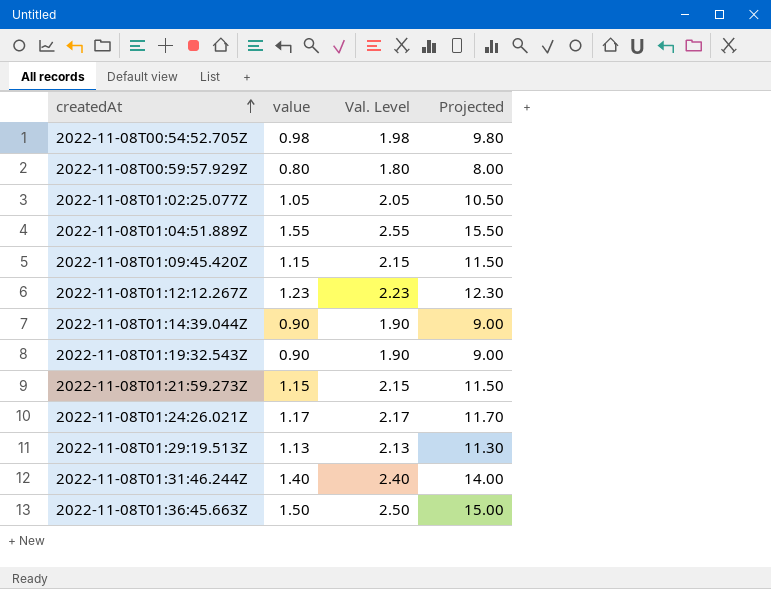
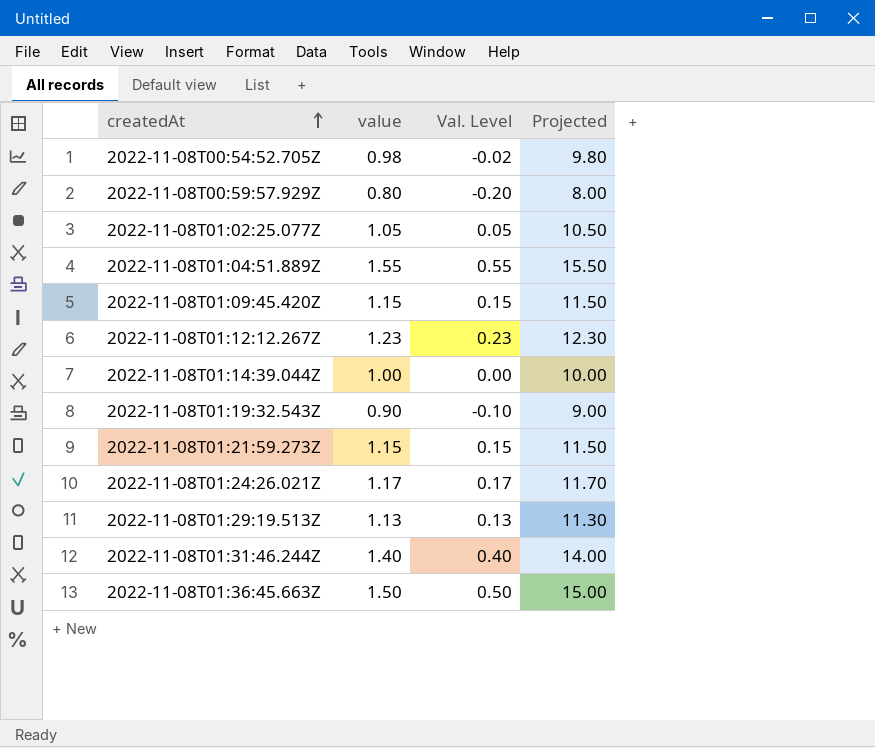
column Val. Level | formula: [value] + 1 -> [value] - 1
2022-11-08T01:14:39.044Z | value: 0.90 -> 1.00
2022-11-08T01:14:39.044Z | Projected: 9.00 -> 10.00

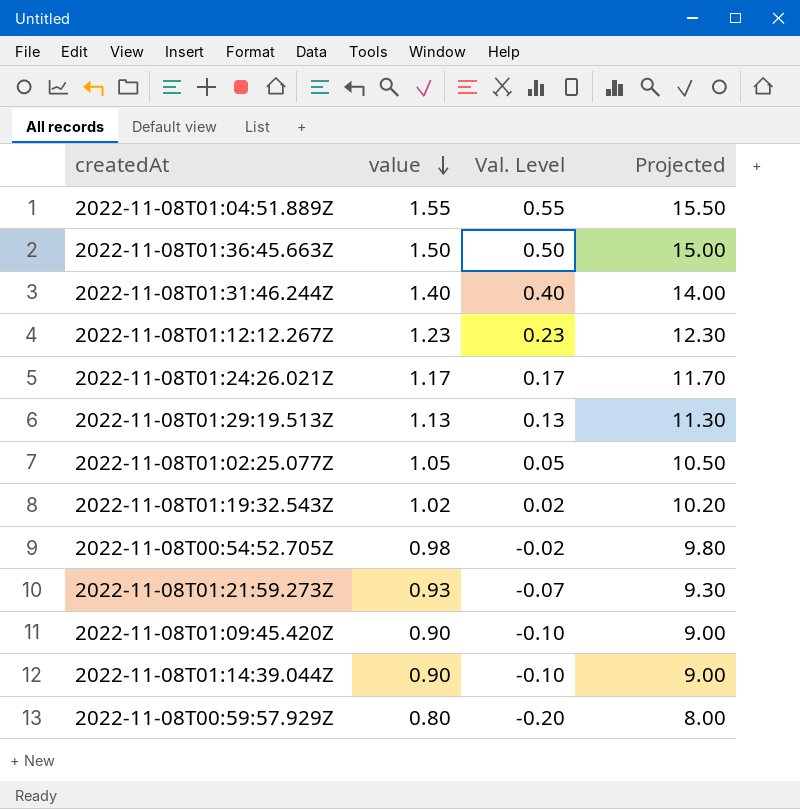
row order: createdAt ascending -> value descending
2022-11-08T01:19:32.543Z | value: 0.90 -> 1.02
2022-11-08T01:19:32.543Z | Val. Level: -0.10 -> 0.02
2022-11-08T01:19:32.543Z | Projected: 9.00 -> 10.20
2022-11-08T01:21:59.273Z | value: 1.15 -> 0.93
2022-11-08T01:21:59.273Z | Val. Level: 0.15 -> -0.07
2022-11-08T01:21:59.273Z | Projected: 11.50 -> 9.30
2022-11-08T01:09:45.420Z | value: 1.15 -> 0.90
2022-11-08T01:09:45.420Z | Val. Level: 0.15 -> -0.10
2022-11-08T01:09:45.420Z | Projected: 11.50 -> 9.00
2022-11-08T01:14:39.044Z | value: 1.00 -> 0.90
2022-11-08T01:14:39.044Z | Val. Level: 0.00 -> -0.10
2022-11-08T01:14:39.044Z | Projected: 10.00 -> 9.00

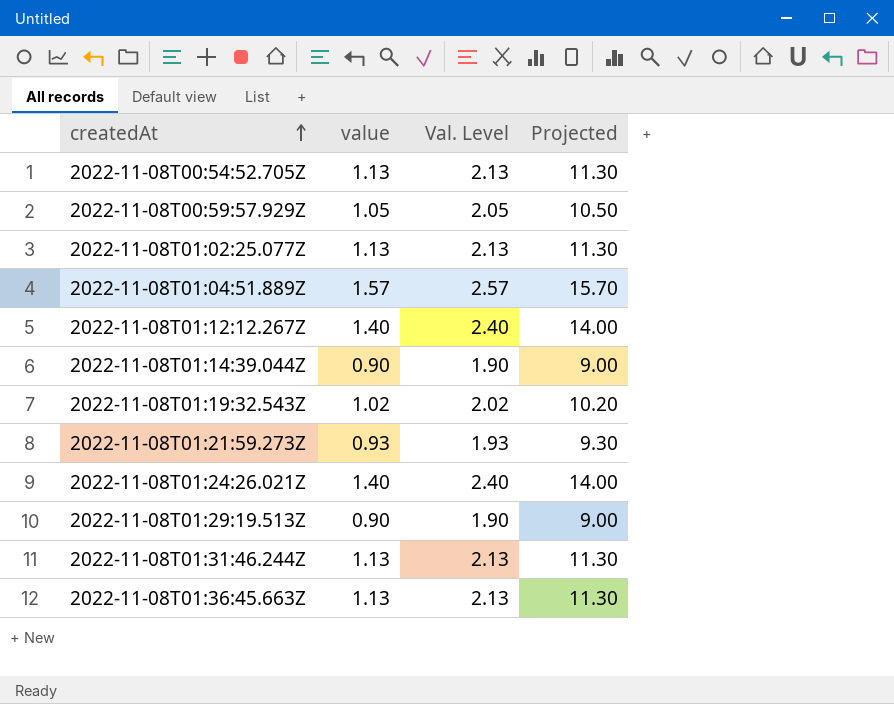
row order: value descending -> createdAt ascending
column Val. Level | formula: [value] - 1 -> [value] + 1
row 2022-11-08T01:09:45.420Z: 0.90 | -0.10 | 9.00 -> none
2022-11-08T00:54:52.705Z | value: 0.98 -> 1.13
2022-11-08T00:54:52.705Z | Projected: 9.80 -> 11.30
2022-11-08T00:59:57.929Z | value: 0.80 -> 1.05
2022-11-08T00:59:57.929Z | Projected: 8.00 -> 10.50
2022-11-08T01:02:25.077Z | value: 1.05 -> 1.13
2022-11-08T01:02:25.077Z | Projected: 10.50 -> 11.30
2022-11-08T01:04:51.889Z | value: 1.55 -> 1.57
2022-11-08T01:04:51.889Z | Projected: 15.50 -> 15.70
2022-11-08T01:12:12.267Z | value: 1.23 -> 1.40
2022-11-08T01:12:12.267Z | Projected: 12.30 -> 14.00
2022-11-08T01:24:26.021Z | value: 1.17 -> 1.40
2022-11-08T01:24:26.021Z | Projected: 11.70 -> 14.00
2022-11-08T01:29:19.513Z | value: 1.13 -> 0.90
2022-11-08T01:29:19.513Z | Projected: 11.30 -> 9.00
2022-11-08T01:31:46.244Z | value: 1.40 -> 1.13
2022-11-08T01:31:46.244Z | Projected: 14.00 -> 11.30
2022-11-08T01:36:45.663Z | value: 1.50 -> 1.13
2022-11-08T01:36:45.663Z | Projected: 15.00 -> 11.30

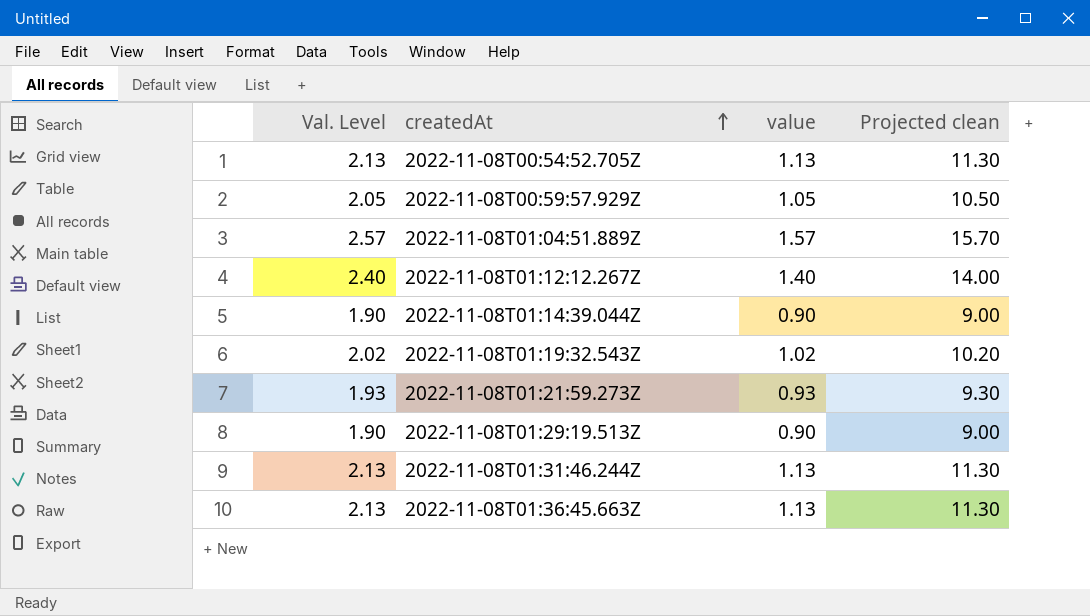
column Val. Level | position: 3 -> 1
column name: Projected -> Projected clean
row 2022-11-08T01:02:25.077Z: 1.13 | 2.13 | 11.30 -> none
row 2022-11-08T01:24:26.021Z: 1.40 | 2.40 | 14.00 -> none

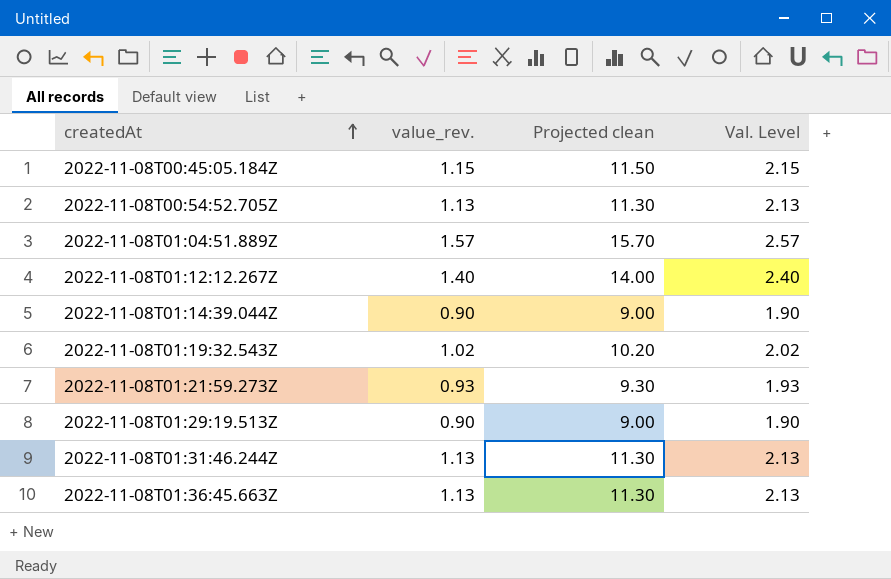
column name: value -> value_rev.
column Val. Level | position: 1 -> 4
row 2022-11-08T00:59:57.929Z: 2.05 | 1.05 | 10.50 -> none
row 2022-11-08T00:45:05.184Z: none -> 1.15 | 11.50 | 2.15

